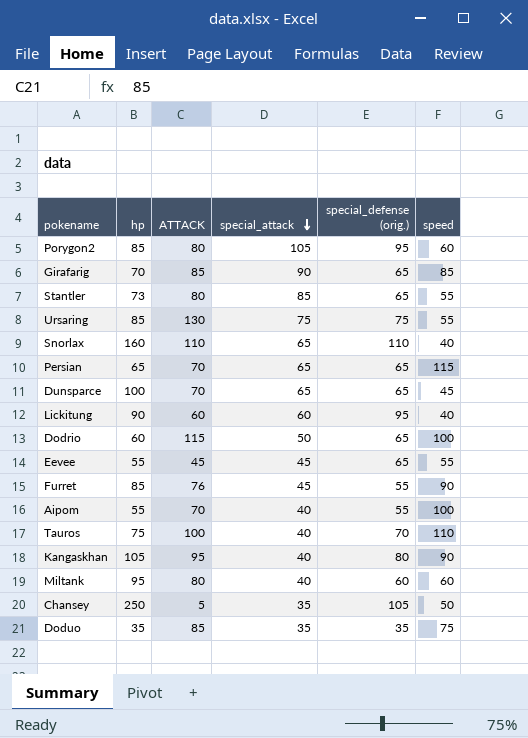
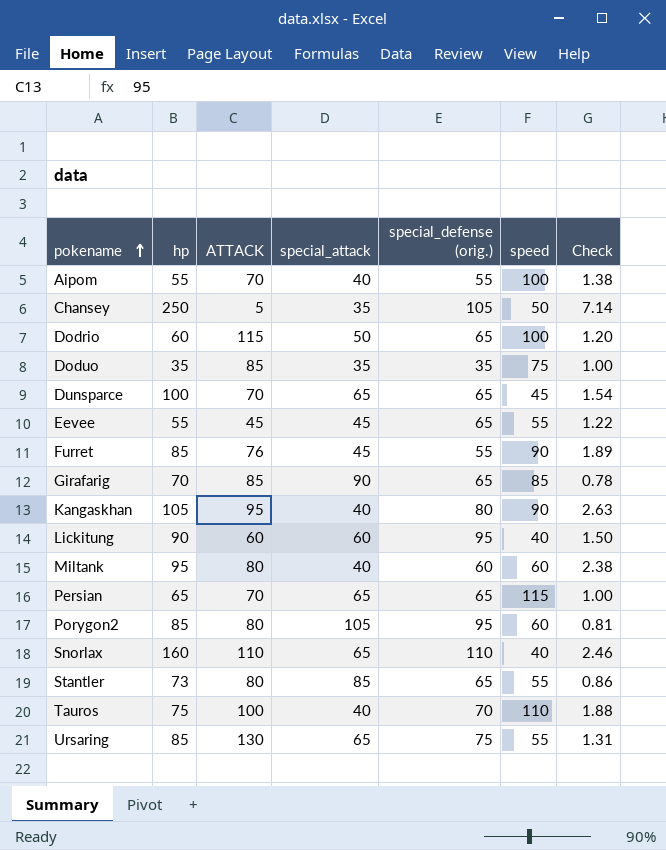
row order: special_attack descending -> pokename ascending
column Check | formula: none -> [hp] / [special_attack]
Ursaring | special_attack: 75 -> 65

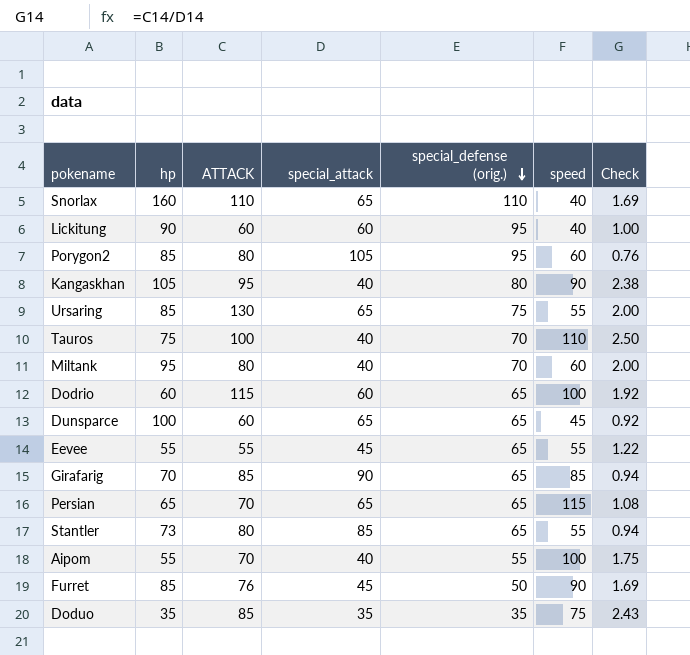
row order: pokename ascending -> special_defense (orig.) descending
column Check | formula: [hp] / [special_attack] -> [ATTACK] / [special_attack]
row Chansey: 250 | 5 | 35 | 105 | 50 | 7.14 -> none
Miltank | special_defense (orig.): 60 -> 70
Dodrio | special_attack: 50 -> 60
Dunsparce | ATTACK: 70 -> 60
Eevee | ATTACK: 45 -> 55
Furret | special_defense (orig.): 55 -> 50

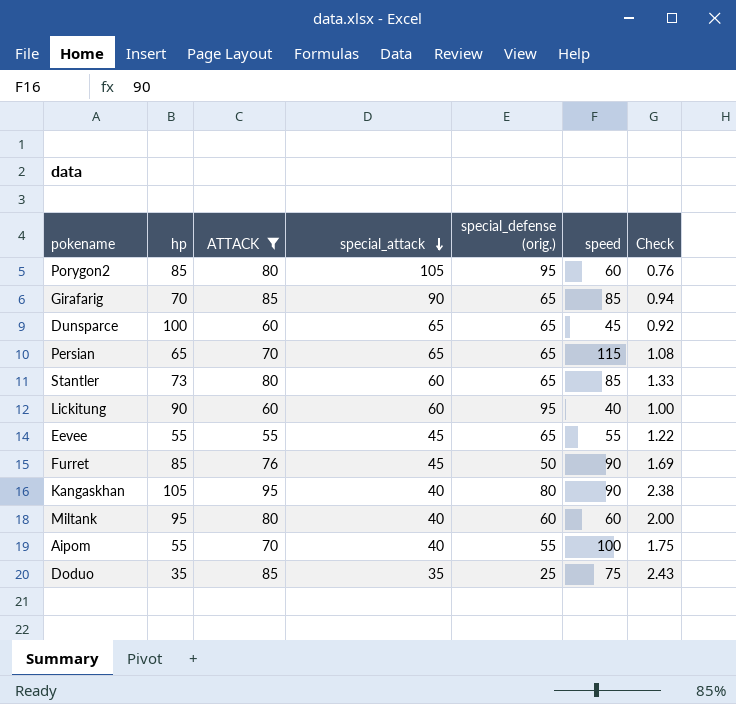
filter: none -> ATTACK <= 95
row order: special_defense (orig.) descending -> special_attack descending
Stantler | special_attack: 85 -> 60
Stantler | speed: 55 -> 85
Stantler | Check: 0.94 -> 1.33
Miltank | special_defense (orig.): 70 -> 60
Doduo | special_defense (orig.): 35 -> 25

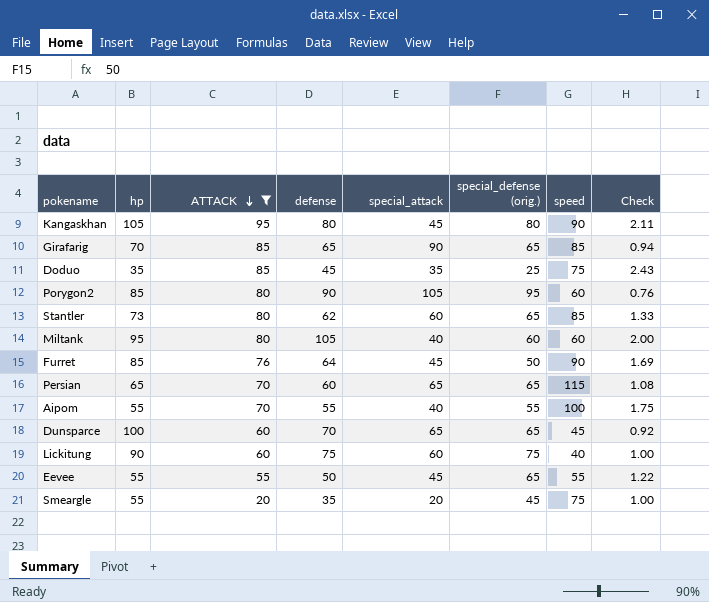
row order: special_attack descending -> ATTACK descending
column defense | position: none -> 4
Kangaskhan | special_attack: 40 -> 45
Kangaskhan | Check: 2.38 -> 2.11
Lickitung | special_defense (orig.): 95 -> 75
row Smeargle: none -> 55 | 20 | 35 | 20 | 45 | 75 | 1.00

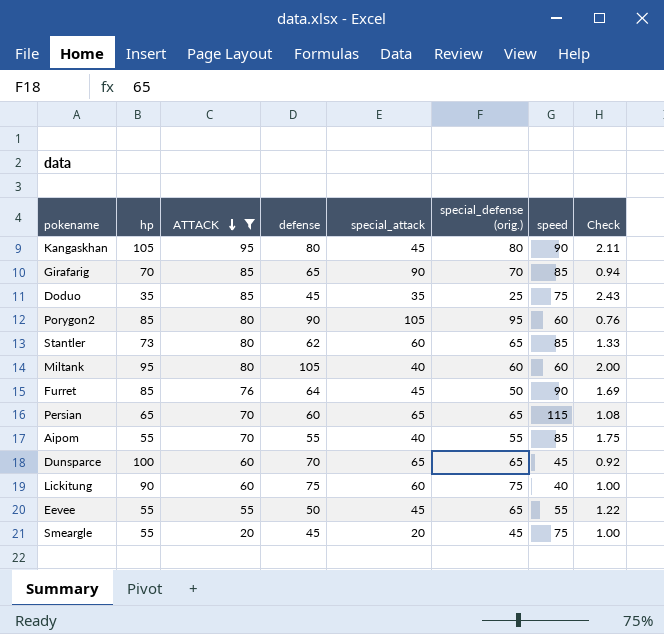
Girafarig | special_defense (orig.): 65 -> 70
Aipom | speed: 100 -> 85
Smeargle | defense: 35 -> 45

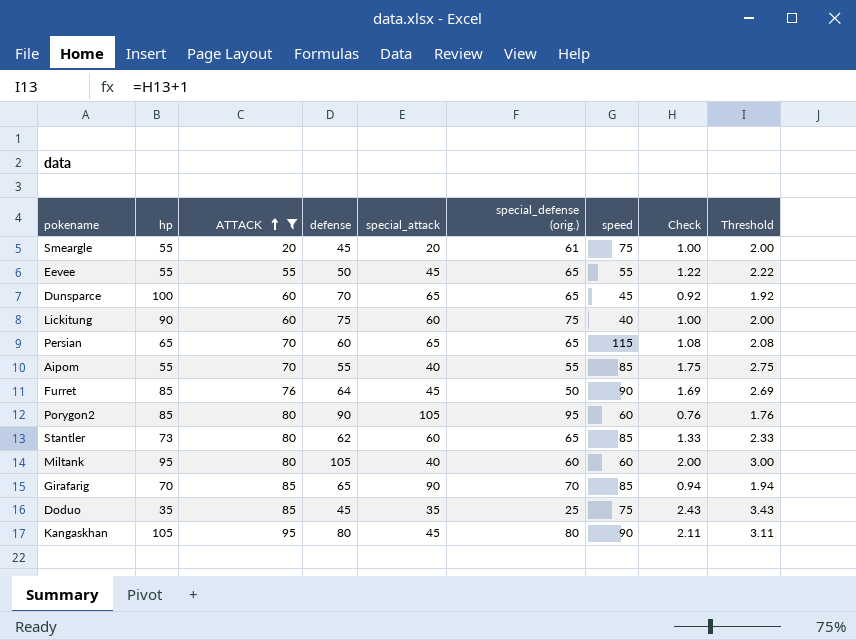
row order: ATTACK descending -> ATTACK ascending
column Threshold | formula: none -> [Check] + 1
Smeargle | special_defense (orig.): 45 -> 61

